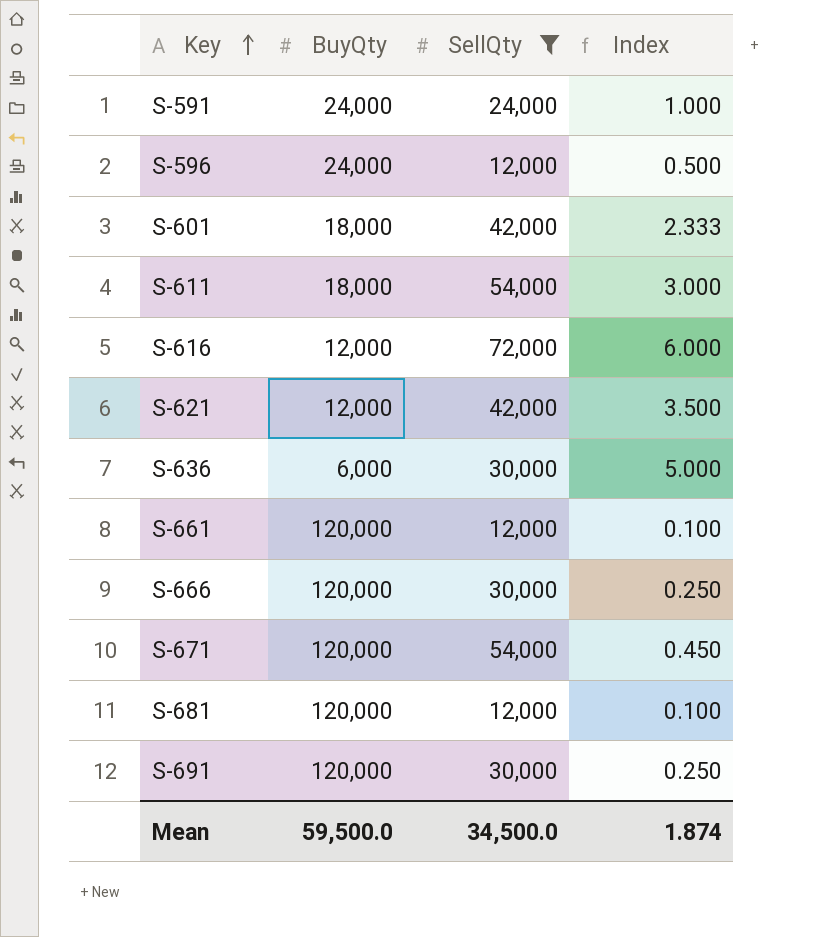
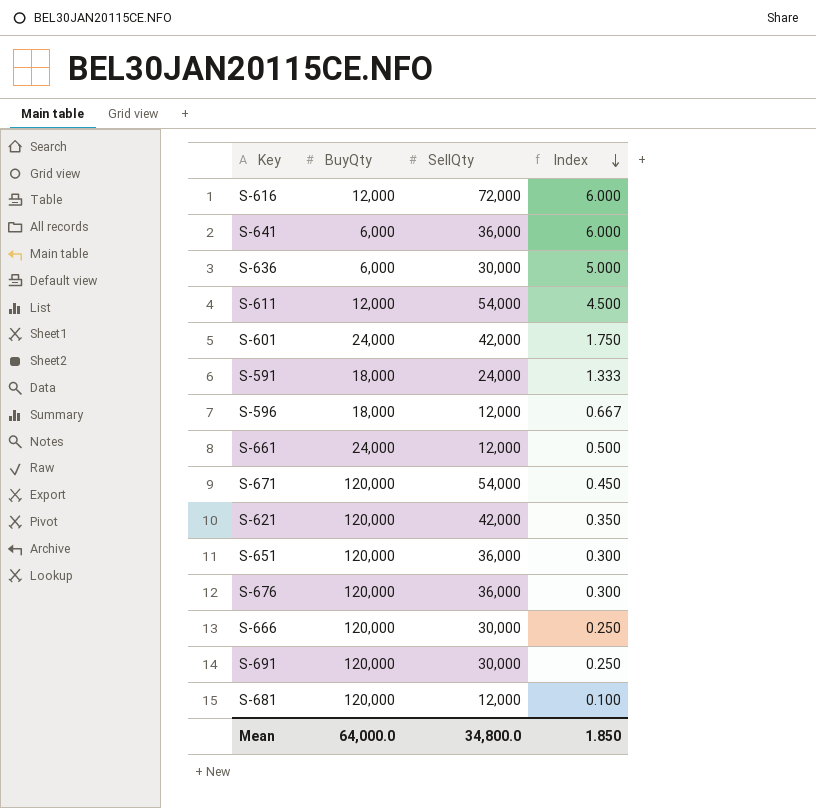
filter: SellQty != 36,000 -> none
row order: Key ascending -> Index descending
S-611 | BuyQty: 18,000 -> 12,000
S-611 | Index: 3.000 -> 4.500
S-601 | BuyQty: 18,000 -> 24,000
S-601 | Index: 2.333 -> 1.750
S-591 | BuyQty: 24,000 -> 18,000
S-591 | Index: 1.000 -> 1.333
S-596 | BuyQty: 24,000 -> 18,000
S-596 | Index: 0.500 -> 0.667
S-661 | BuyQty: 120,000 -> 24,000
S-661 | Index: 0.100 -> 0.500
S-621 | BuyQty: 12,000 -> 120,000
S-621 | Index: 3.500 -> 0.350
Mean | BuyQty: 59,500.0 -> 64,000.0
Mean | SellQty: 34,500.0 -> 34,800.0
Mean | Index: 1.874 -> 1.850

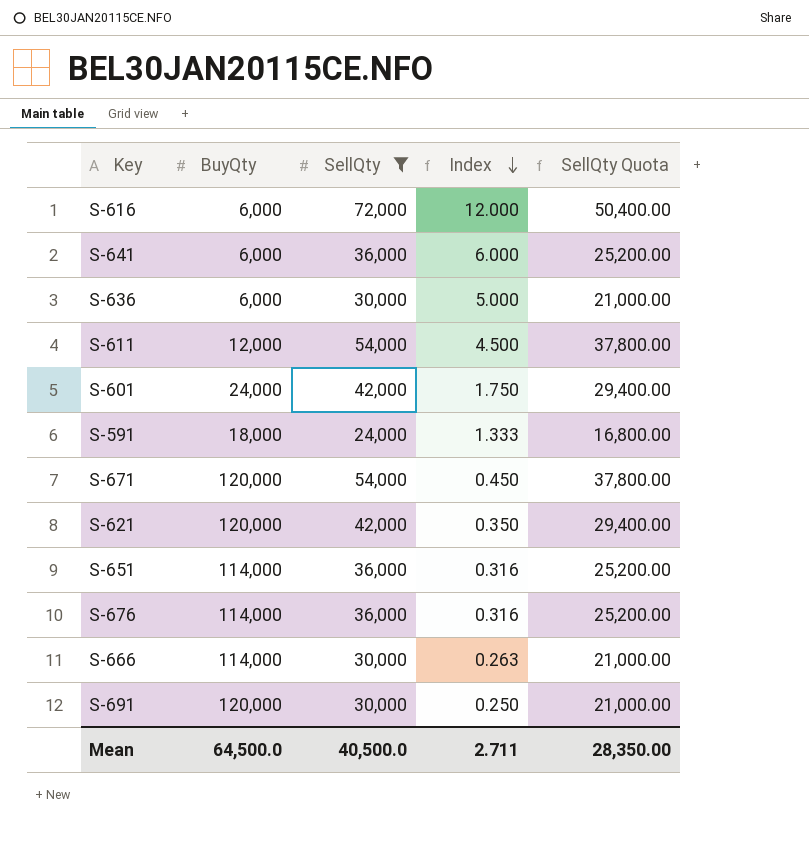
filter: none -> SellQty != 12,000
column SellQty Quota | formula: none -> [SellQty] * 0.7
S-616 | BuyQty: 12,000 -> 6,000
S-616 | Index: 6.000 -> 12.000
S-651 | BuyQty: 120,000 -> 114,000
S-651 | Index: 0.300 -> 0.316
S-676 | BuyQty: 120,000 -> 114,000
S-676 | Index: 0.300 -> 0.316
S-666 | BuyQty: 120,000 -> 114,000
S-666 | Index: 0.250 -> 0.263
Mean | BuyQty: 64,000.0 -> 64,500.0
Mean | SellQty: 34,800.0 -> 40,500.0
Mean | Index: 1.850 -> 2.711

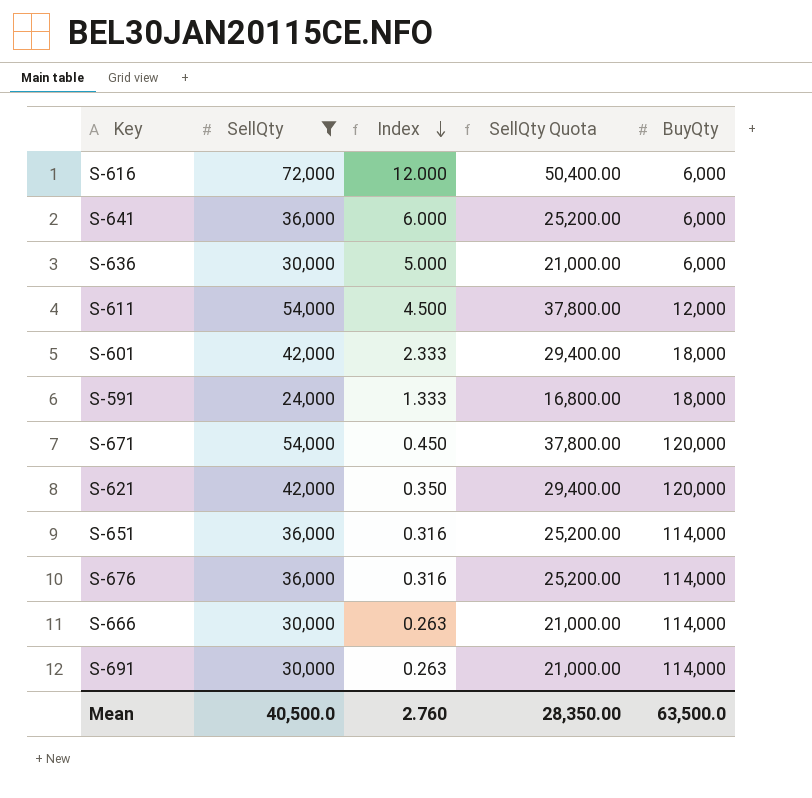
column BuyQty | position: 2 -> 5
S-601 | Index: 1.750 -> 2.333
S-601 | BuyQty: 24,000 -> 18,000
S-691 | Index: 0.250 -> 0.263
S-691 | BuyQty: 120,000 -> 114,000
Mean | Index: 2.711 -> 2.760
Mean | BuyQty: 64,500.0 -> 63,500.0

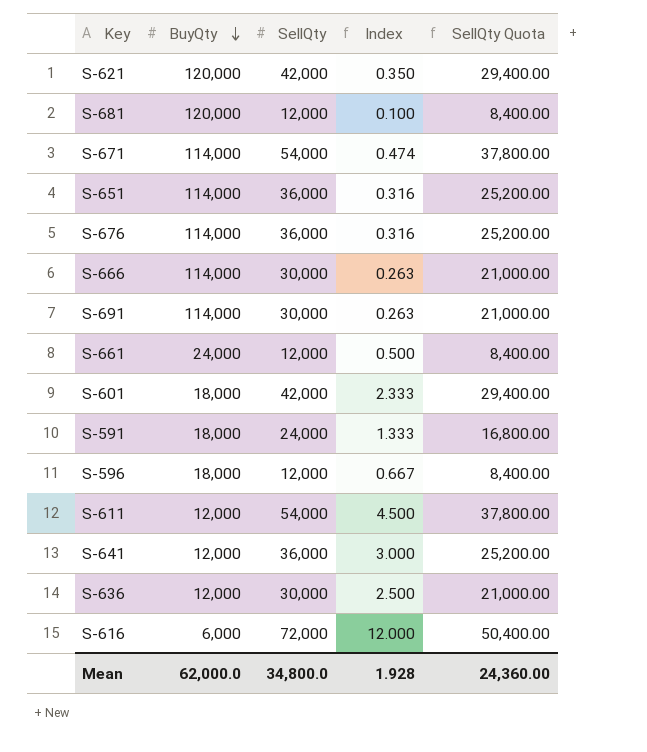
filter: SellQty != 12,000 -> none
row order: Index descending -> BuyQty descending
column BuyQty | position: 5 -> 2
S-671 | BuyQty: 120,000 -> 114,000
S-671 | Index: 0.450 -> 0.474
S-641 | BuyQty: 6,000 -> 12,000
S-641 | Index: 6.000 -> 3.000
S-636 | BuyQty: 6,000 -> 12,000
S-636 | Index: 5.000 -> 2.500
Mean | BuyQty: 63,500.0 -> 62,000.0
Mean | SellQty: 40,500.0 -> 34,800.0
Mean | Index: 2.760 -> 1.928
Mean | SellQty Quota: 28,350.00 -> 24,360.00

